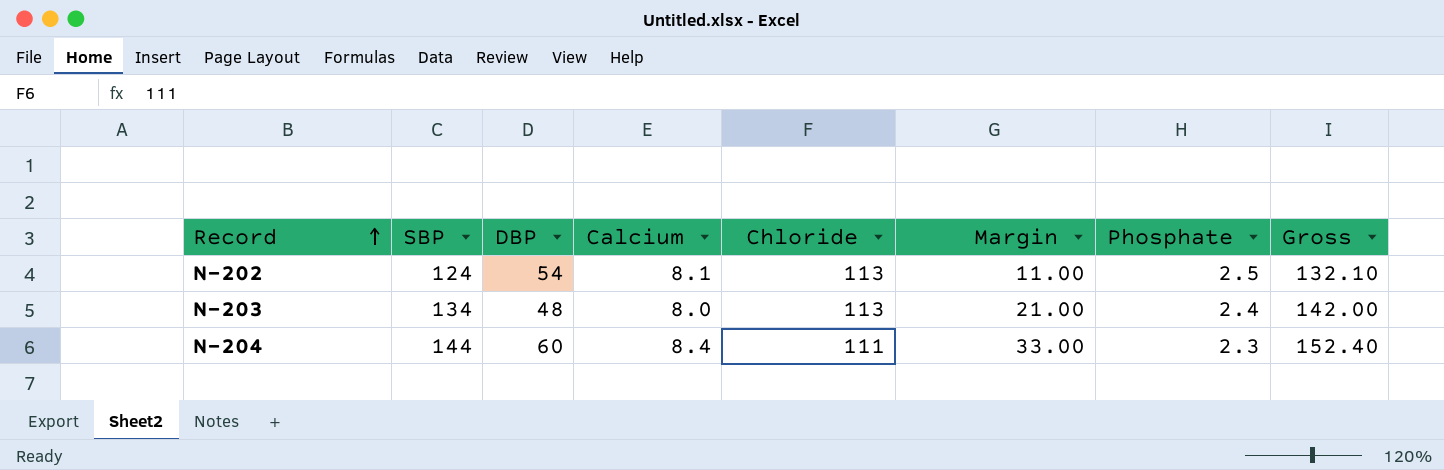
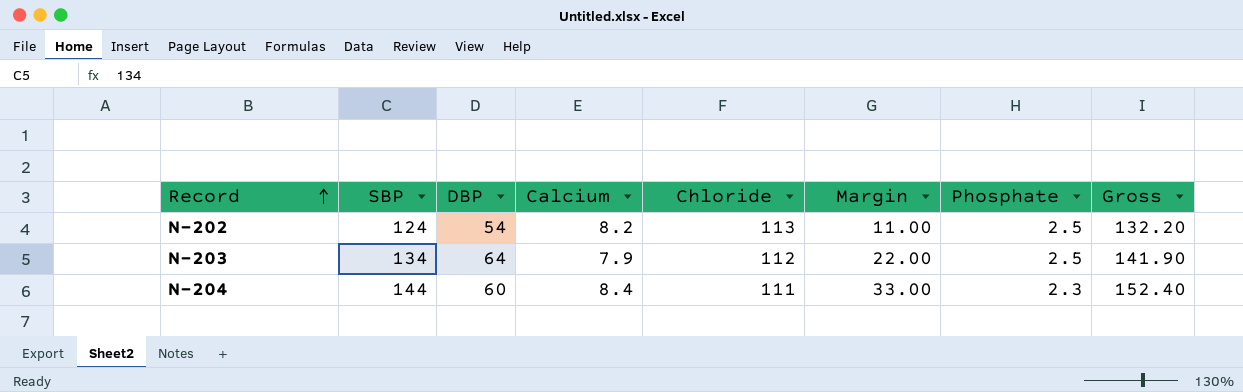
N-202 | Calcium: 8.1 -> 8.2
N-202 | Gross: 132.10 -> 132.20
N-203 | DBP: 48 -> 64
N-203 | Calcium: 8.0 -> 7.9
N-203 | Chloride: 113 -> 112
N-203 | Margin: 21.00 -> 22.00
N-203 | Phosphate: 2.4 -> 2.5
N-203 | Gross: 142.00 -> 141.90

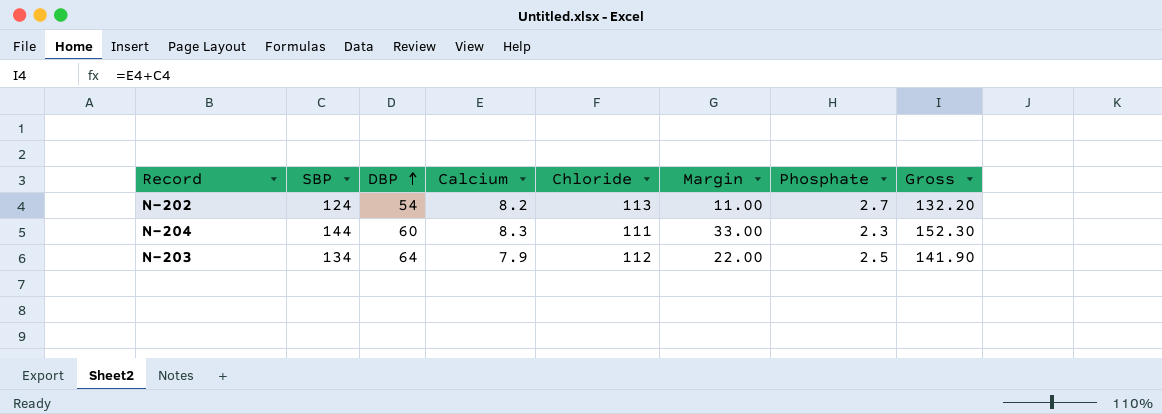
row order: Record ascending -> DBP ascending
N-202 | Phosphate: 2.5 -> 2.7
N-204 | Calcium: 8.4 -> 8.3
N-204 | Gross: 152.40 -> 152.30

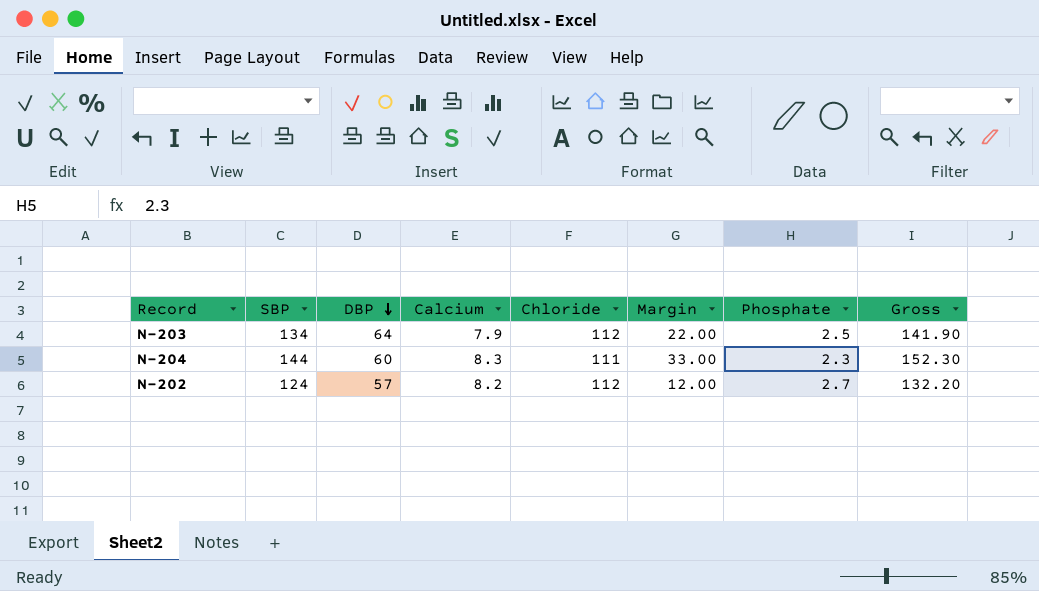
row order: DBP ascending -> DBP descending
N-202 | DBP: 54 -> 57
N-202 | Chloride: 113 -> 112
N-202 | Margin: 11.00 -> 12.00

